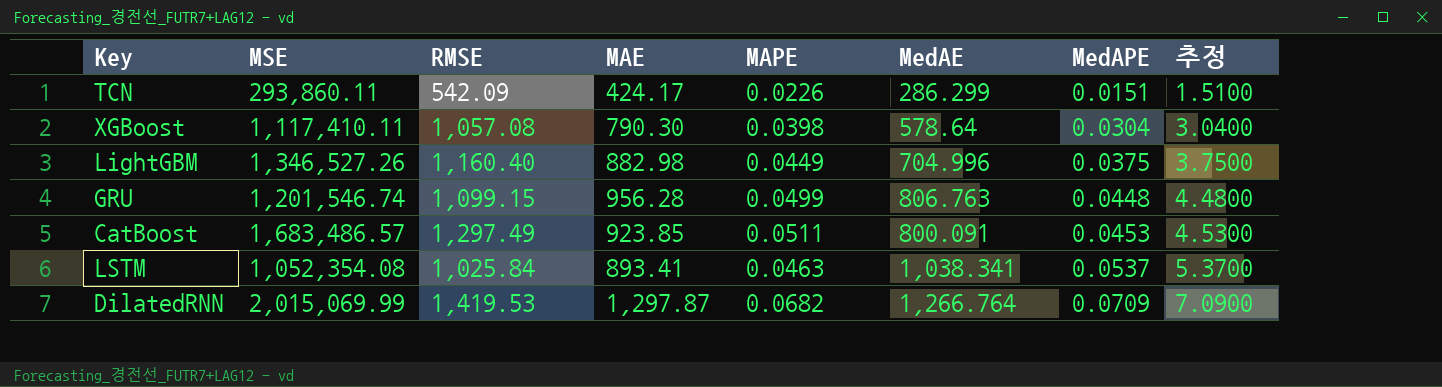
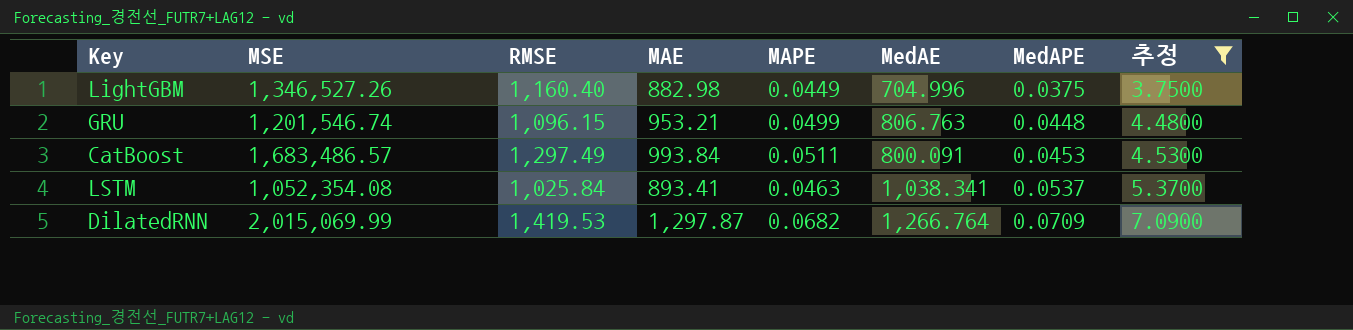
filter: none -> 추정 >= 3.7500
GRU | RMSE: 1,099.15 -> 1,096.15
GRU | MAE: 956.28 -> 953.21
CatBoost | MAE: 923.85 -> 993.84

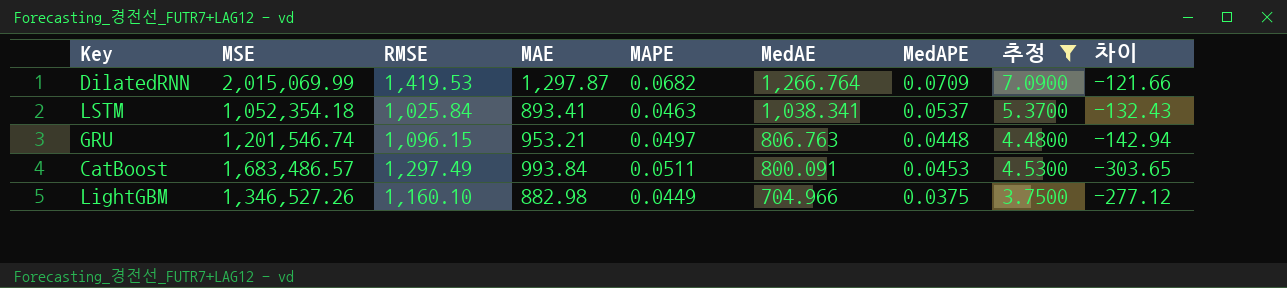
row order: MedAPE ascending -> MedAE descending
column 차이 | formula: none -> [MAE] - [RMSE]
LSTM | MSE: 1,052,354.08 -> 1,052,354.18
GRU | MAPE: 0.0499 -> 0.0497
LightGBM | RMSE: 1,160.40 -> 1,160.10
LightGBM | MedAE: 704.996 -> 704.966

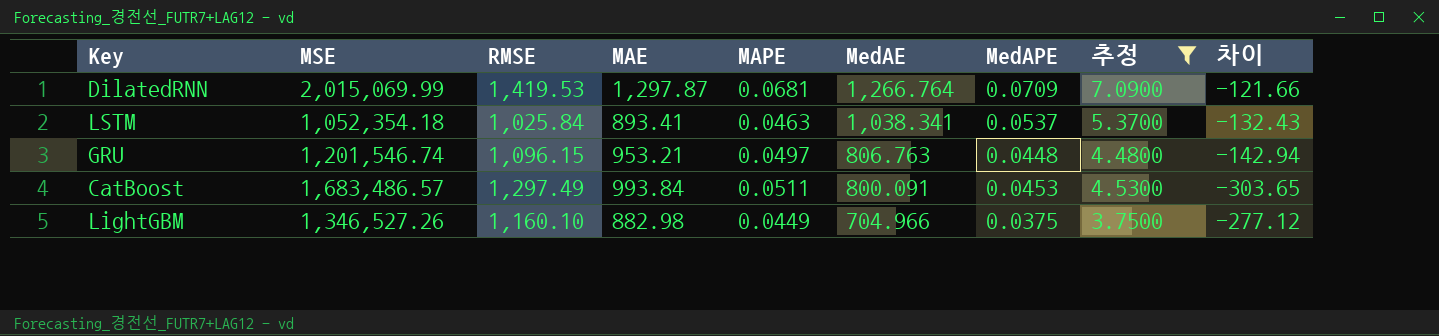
DilatedRNN | MAPE: 0.0682 -> 0.0681

